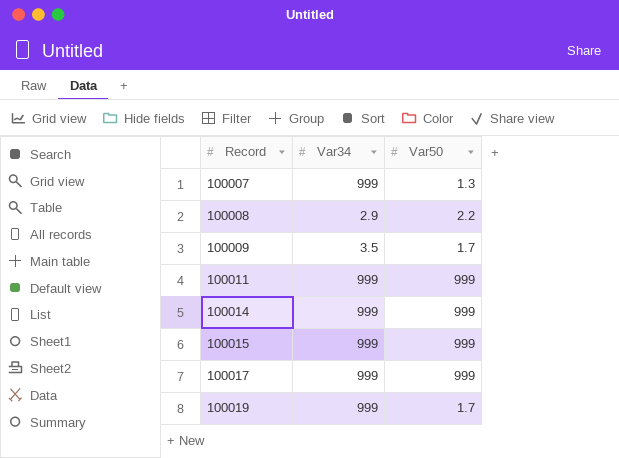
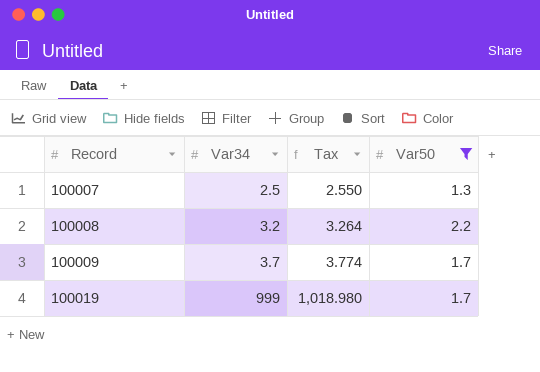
filter: none -> Var50 != 999
column Tax | formula: none -> [Var34] * 1.02
100007 | Var34: 999 -> 2.5
100008 | Var34: 2.9 -> 3.2
100009 | Var34: 3.5 -> 3.7

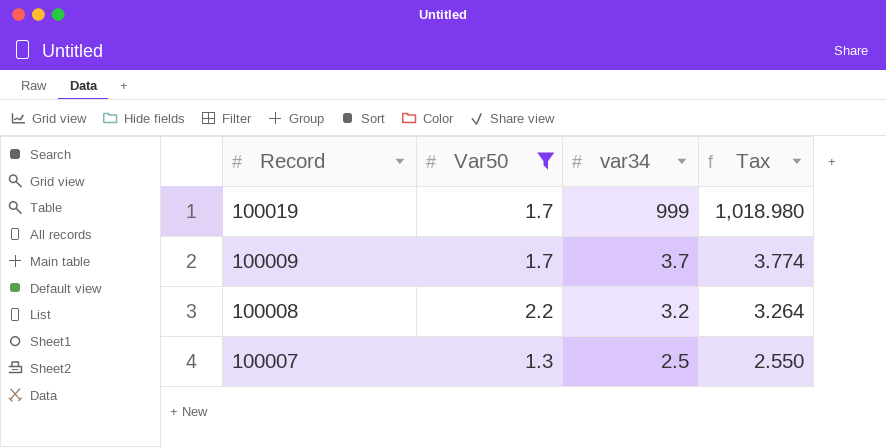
row order: Record ascending -> Record descending
column Var50 | position: 4 -> 2
column name: Var34 -> var34

